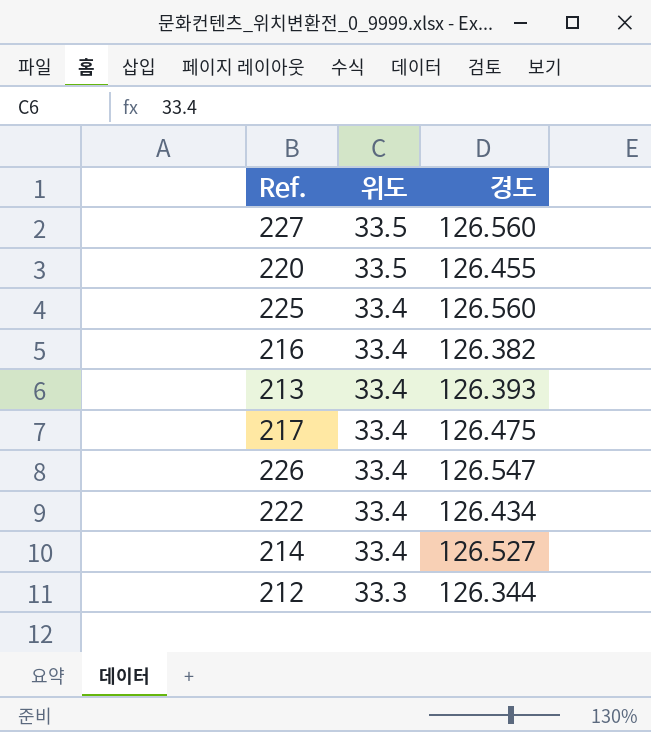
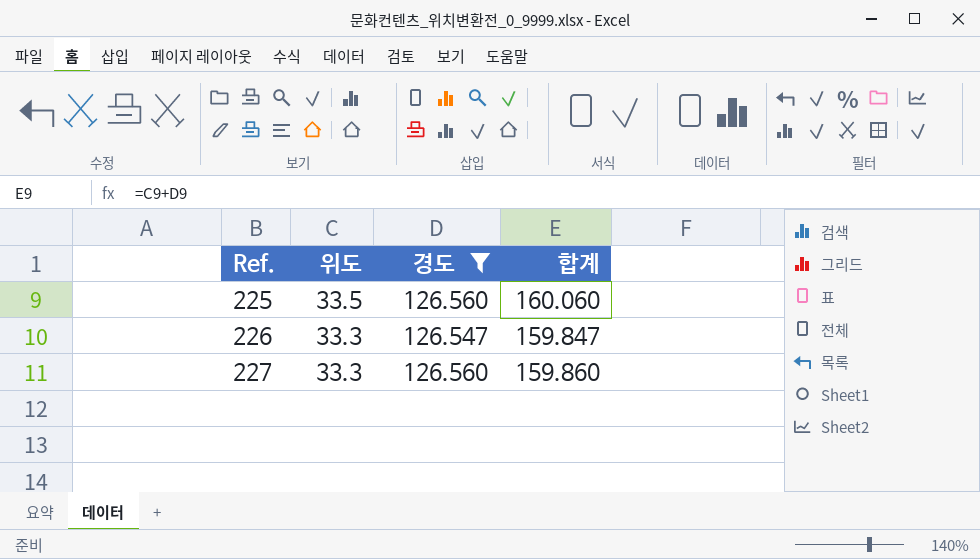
filter: none -> 경도 >= 126.547
row order: 위도 descending -> Ref. ascending
column 합계 | formula: none -> [위도] + [경도]
225 | 위도: 33.4 -> 33.5
226 | 위도: 33.4 -> 33.3
227 | 위도: 33.5 -> 33.3

